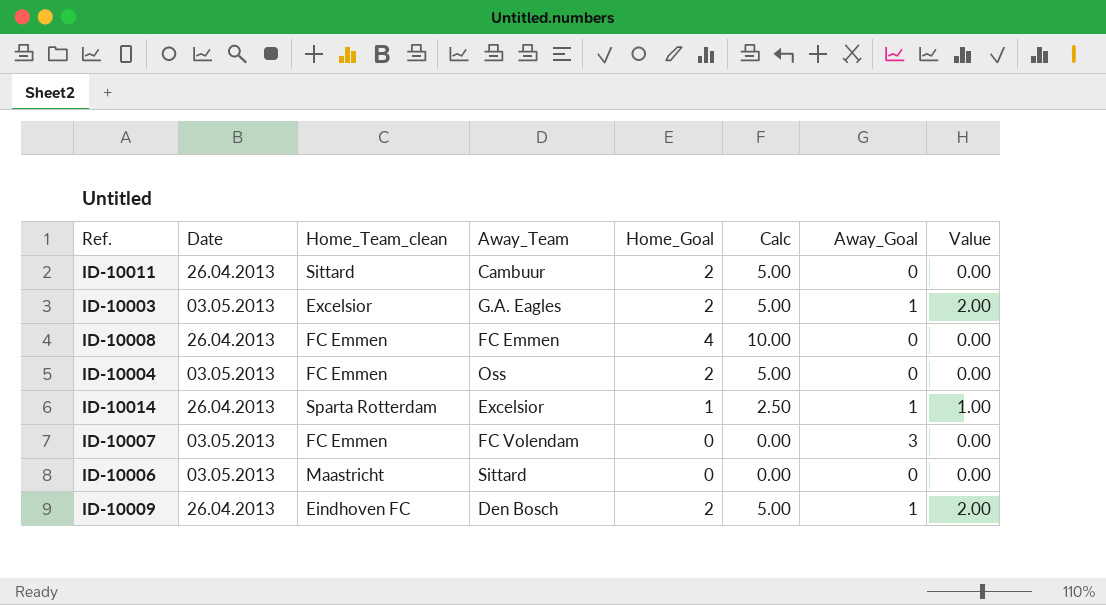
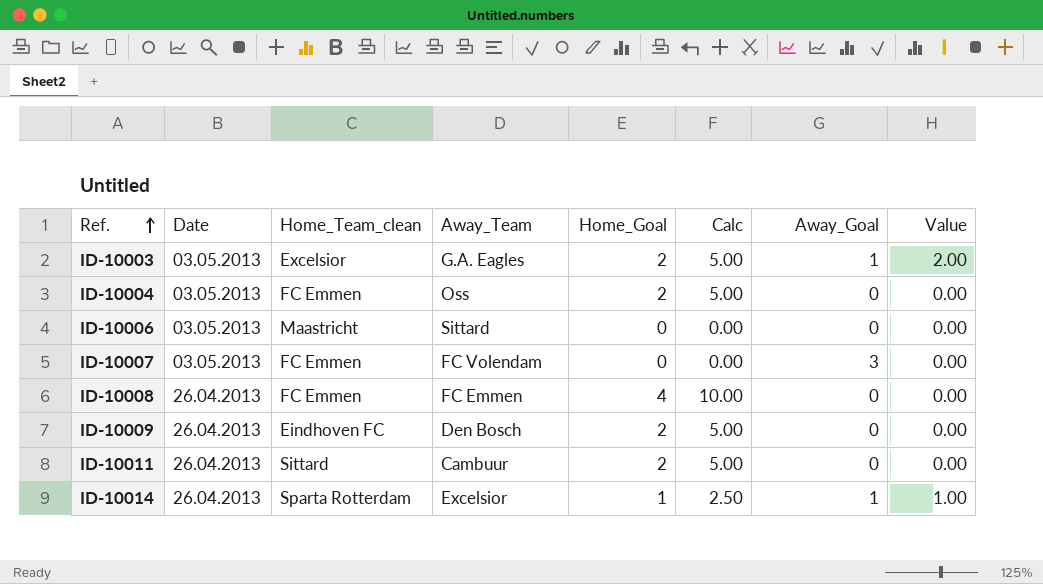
row order: none -> Ref. ascending
ID-10009 | Away_Goal: 1 -> 0
ID-10009 | Value: 2.00 -> 0.00

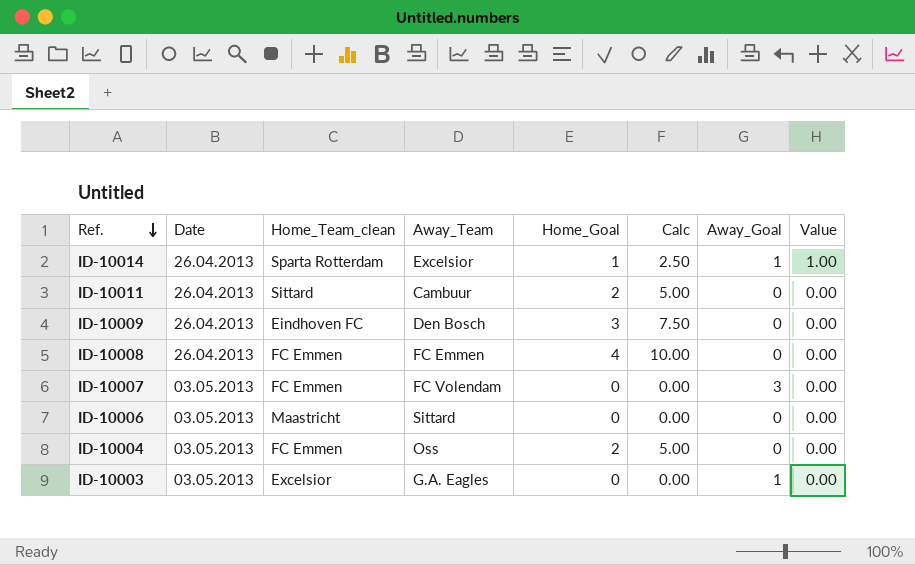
row order: Ref. ascending -> Ref. descending
ID-10009 | Home_Goal: 2 -> 3
ID-10009 | Calc: 5.00 -> 7.50
ID-10003 | Home_Goal: 2 -> 0
ID-10003 | Calc: 5.00 -> 0.00
ID-10003 | Value: 2.00 -> 0.00

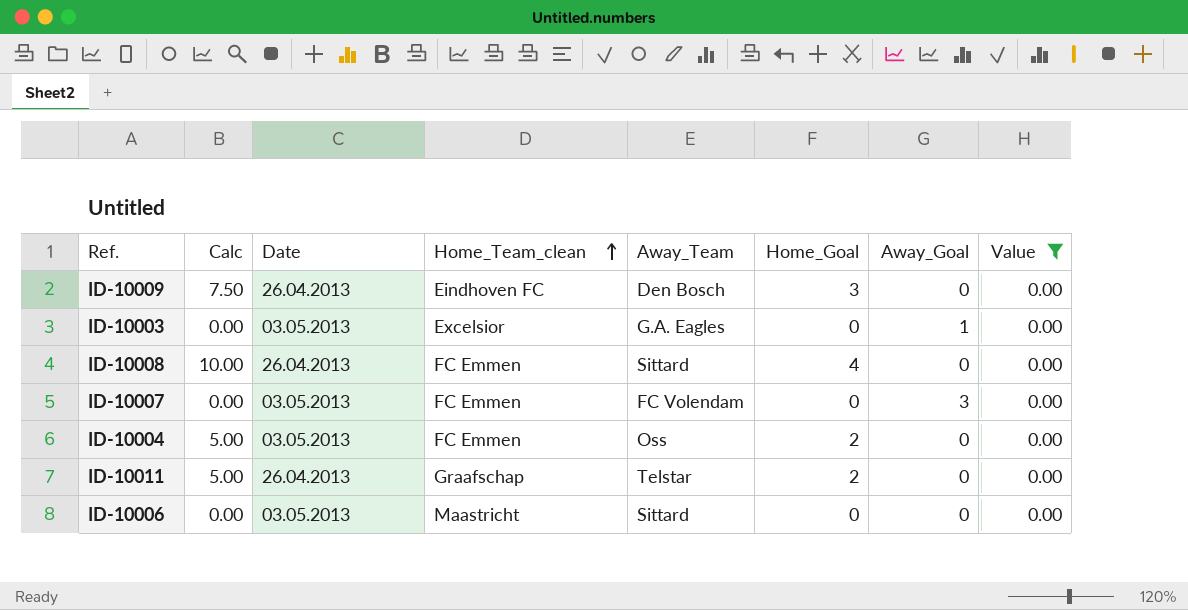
filter: none -> Value = 0.00
row order: Ref. descending -> Home_Team_clean ascending
column Calc | position: 6 -> 2
ID-10008 | Away_Team: FC Emmen -> Sittard
ID-10011 | Home_Team_clean: Sittard -> Graafschap
ID-10011 | Away_Team: Cambuur -> Telstar

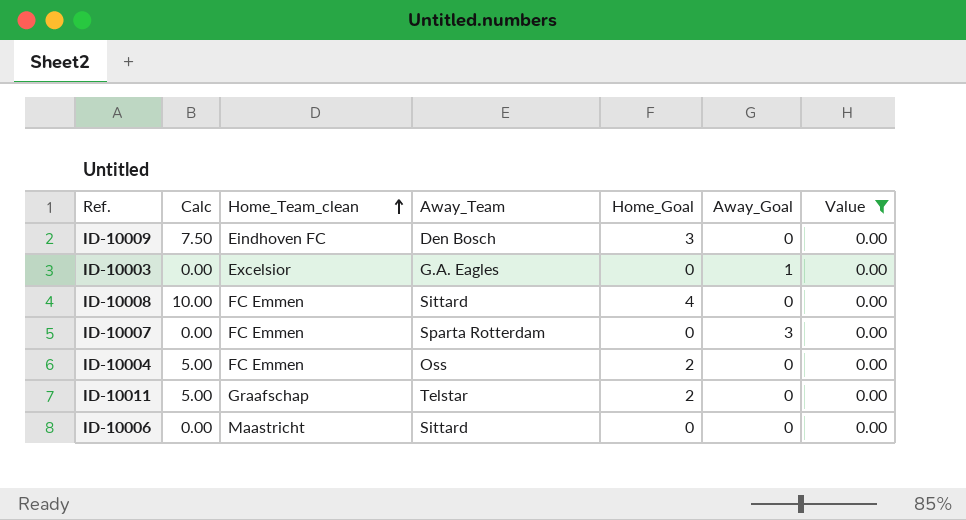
column Date | position: 3 -> none
ID-10007 | Away_Team: FC Volendam -> Sparta Rotterdam

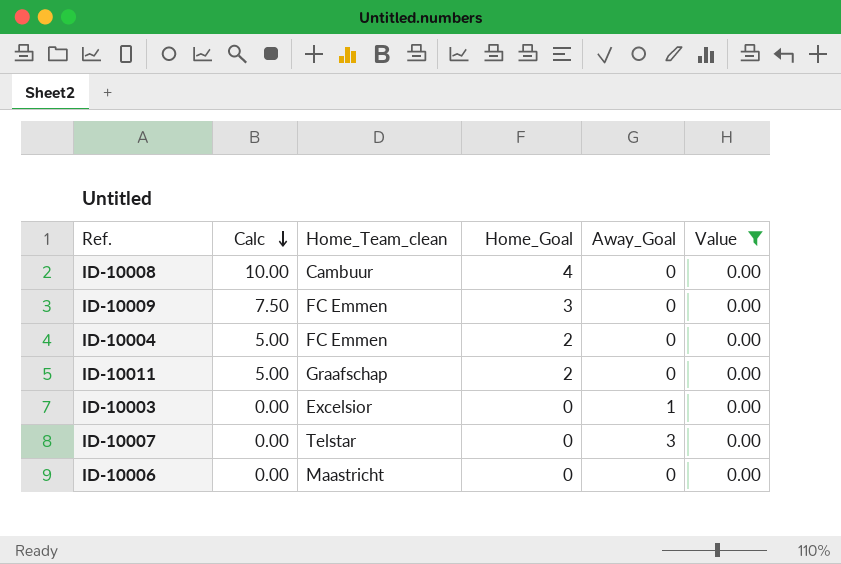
row order: Home_Team_clean ascending -> Calc descending
column Away_Team | position: 4 -> none
ID-10008 | Home_Team_clean: FC Emmen -> Cambuur
ID-10009 | Home_Team_clean: Eindhoven FC -> FC Emmen
ID-10007 | Home_Team_clean: FC Emmen -> Telstar

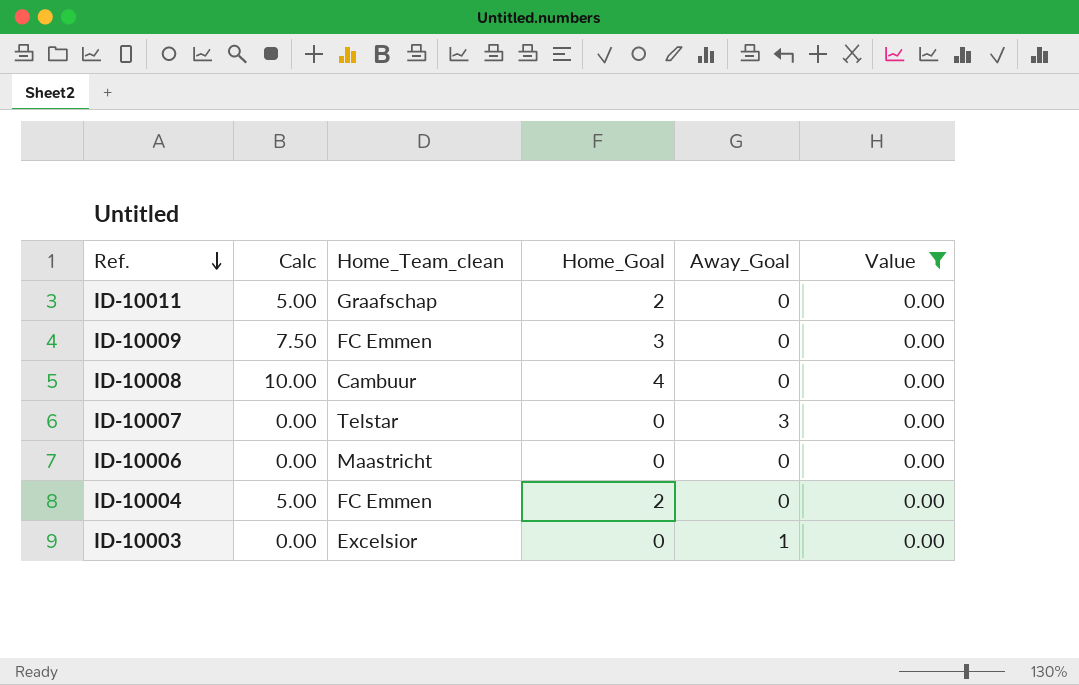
row order: Calc descending -> Ref. descending

